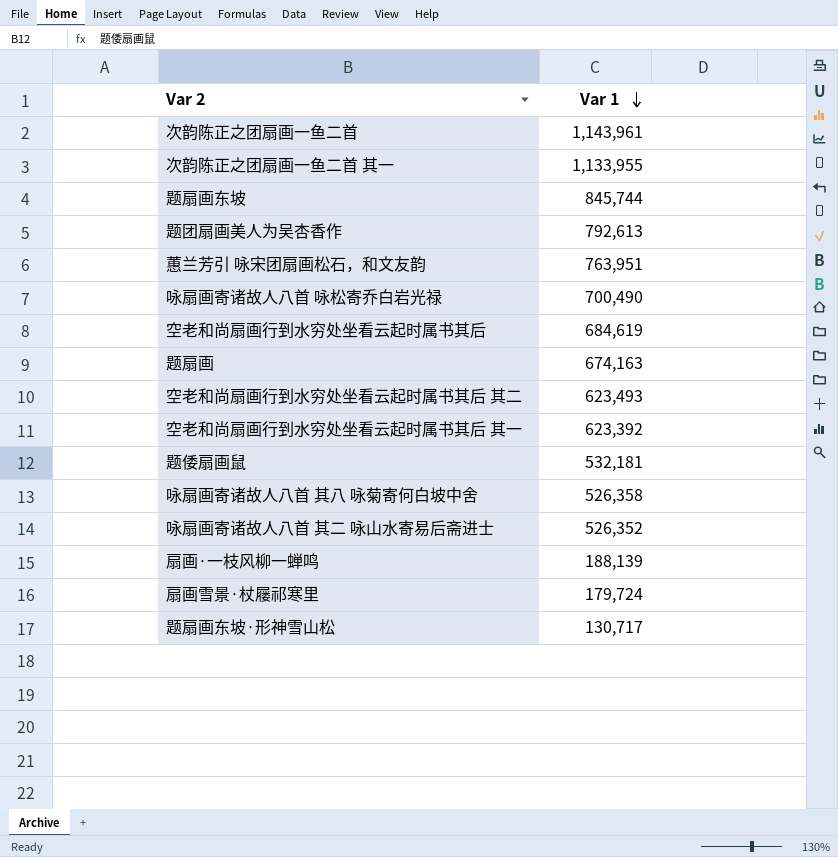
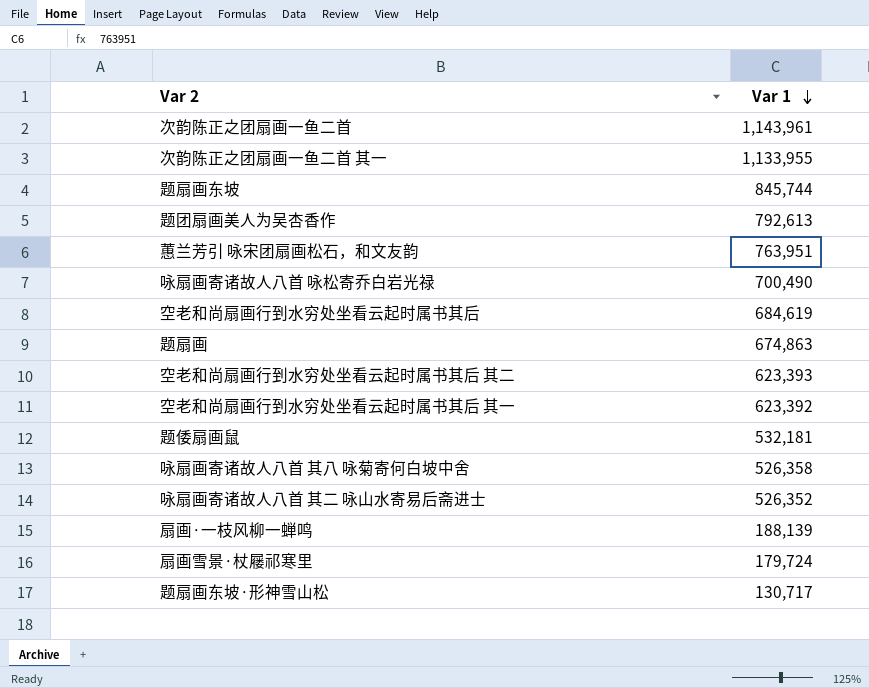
题扇画 | Var 1: 674,163 -> 674,863
空老和尚扇画行到水穷处坐看云起时属书其后 其二 | Var 1: 623,493 -> 623,393

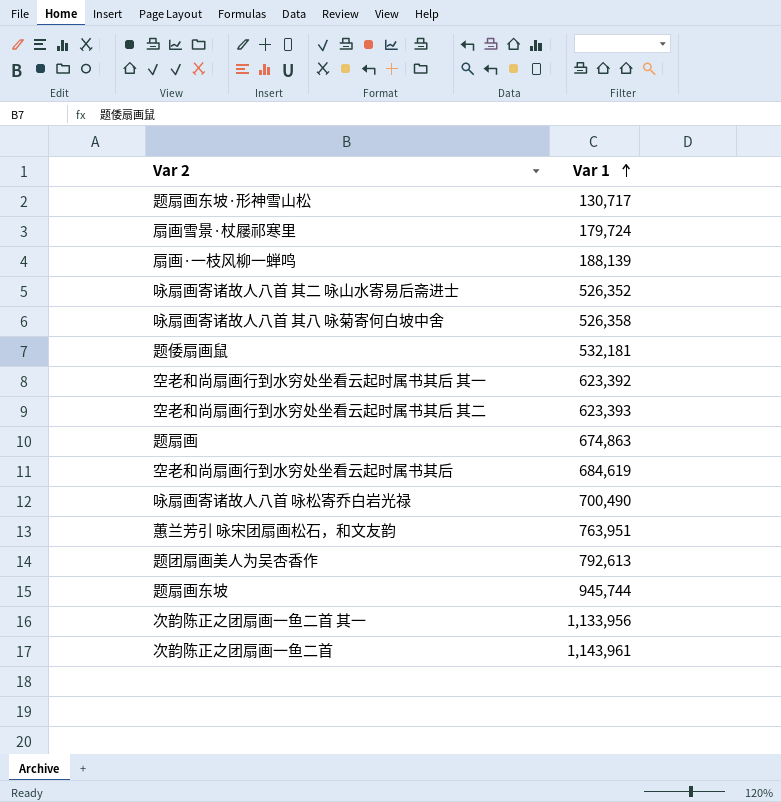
row order: Var 1 descending -> Var 1 ascending
题扇画东坡 | Var 1: 845,744 -> 945,744
次韵陈正之团扇画一鱼二首 其一 | Var 1: 1,133,955 -> 1,133,956

